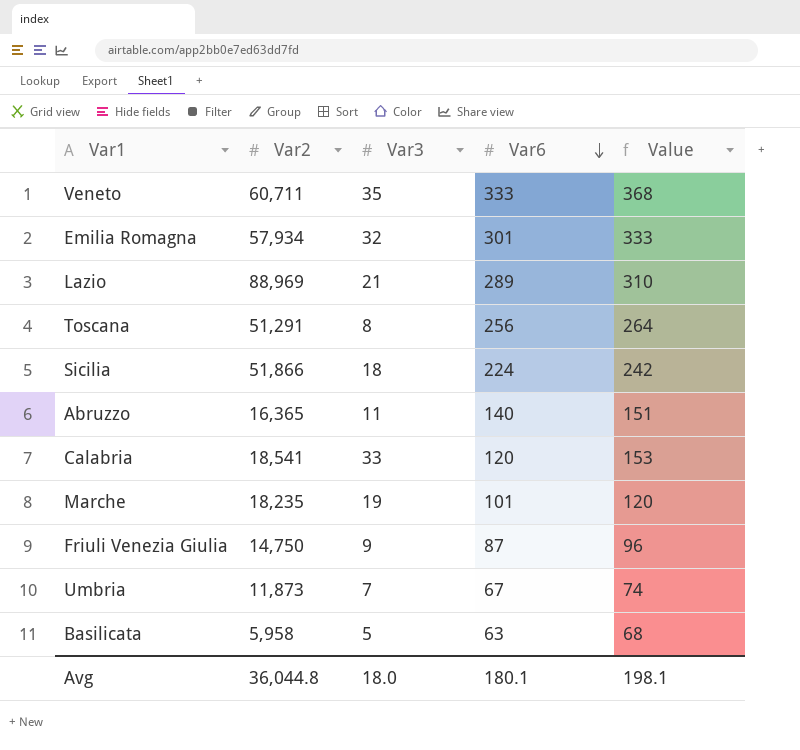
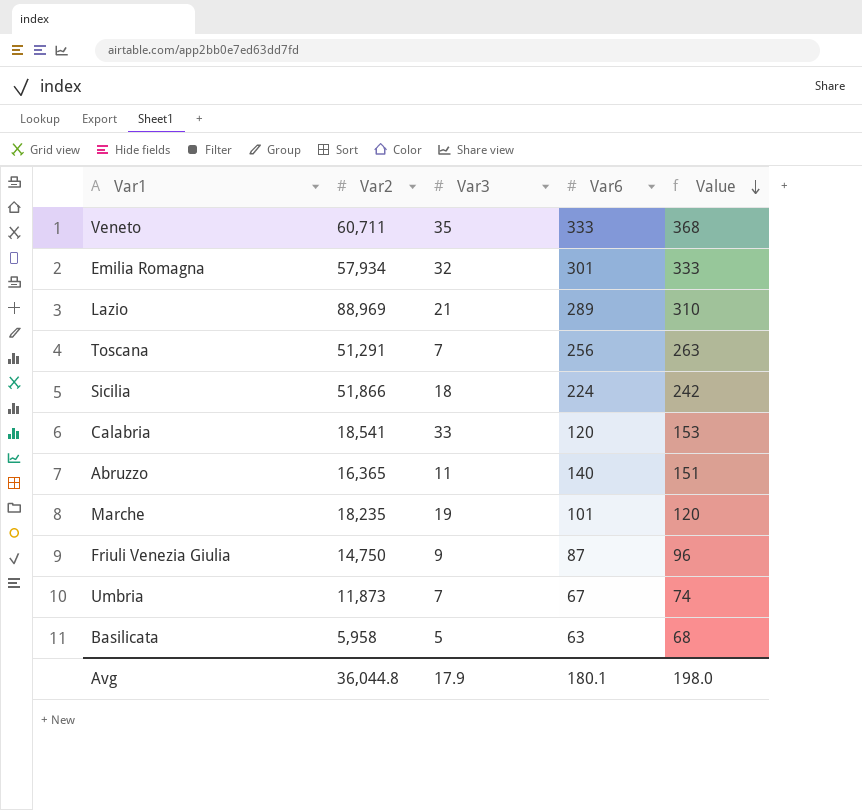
row order: Var6 descending -> Value descending
Toscana | Var3: 8 -> 7
Toscana | Value: 264 -> 263
Avg | Var3: 18.0 -> 17.9
Avg | Value: 198.1 -> 198.0

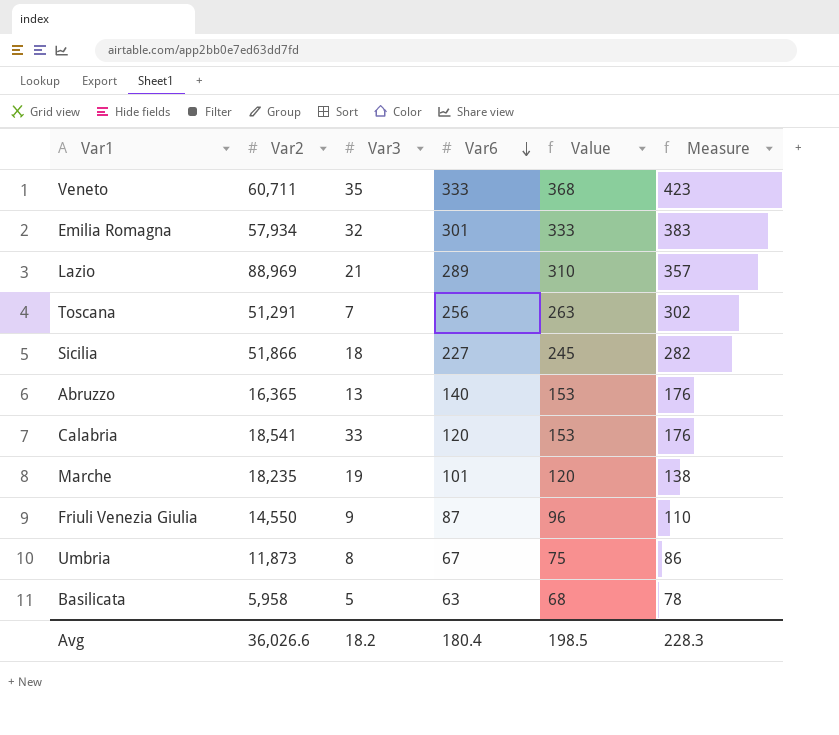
row order: Value descending -> Var6 descending
column Measure | formula: none -> [Value] * 1.15
Sicilia | Var6: 224 -> 227
Sicilia | Value: 242 -> 245
Abruzzo | Var3: 11 -> 13
Abruzzo | Value: 151 -> 153
Friuli Venezia Giulia | Var2: 14,750 -> 14,550
Umbria | Var3: 7 -> 8
Umbria | Value: 74 -> 75
Avg | Var2: 36,044.8 -> 36,026.6
Avg | Var3: 17.9 -> 18.2
Avg | Var6: 180.1 -> 180.4
Avg | Value: 198.0 -> 198.5

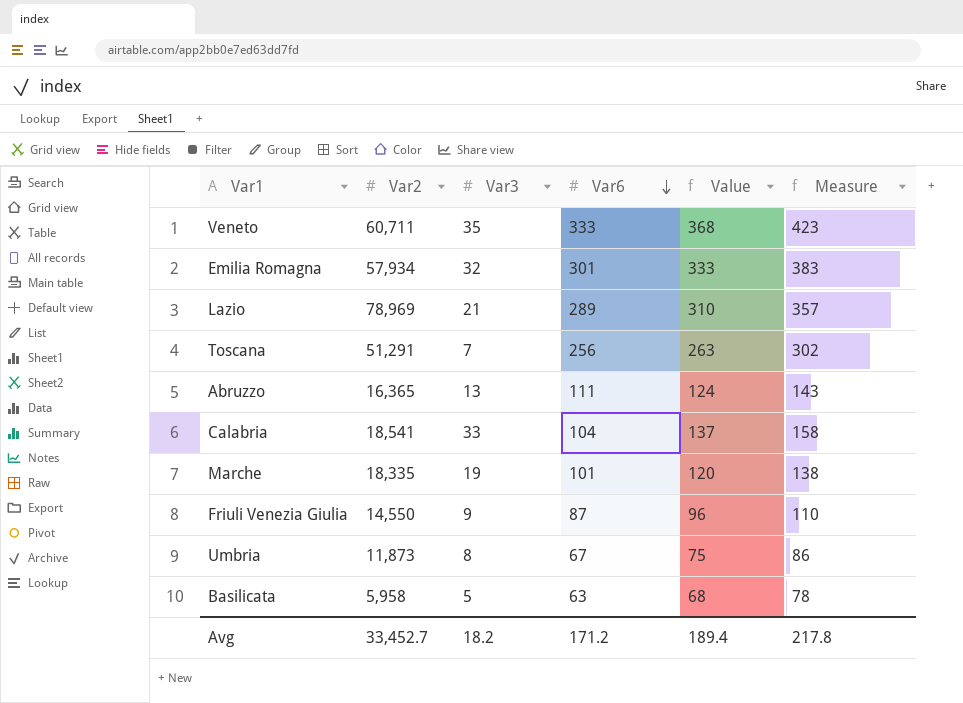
row Sicilia: 51,866 | 18 | 227 | 245 | 282 -> none
Lazio | Var2: 88,969 -> 78,969
Abruzzo | Var6: 140 -> 111
Abruzzo | Value: 153 -> 124
Abruzzo | Measure: 176 -> 143
Calabria | Var6: 120 -> 104
Calabria | Value: 153 -> 137
Calabria | Measure: 176 -> 158
Marche | Var2: 18,235 -> 18,335
Avg | Var2: 36,026.6 -> 33,452.7
Avg | Var6: 180.4 -> 171.2
Avg | Value: 198.5 -> 189.4
Avg | Measure: 228.3 -> 217.8

